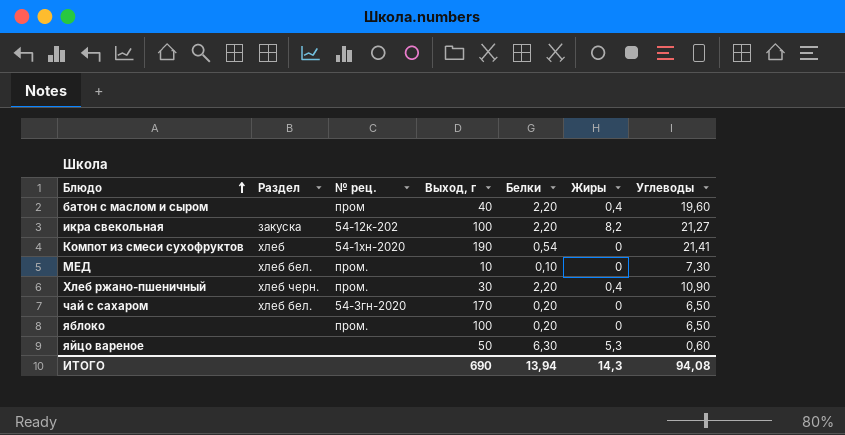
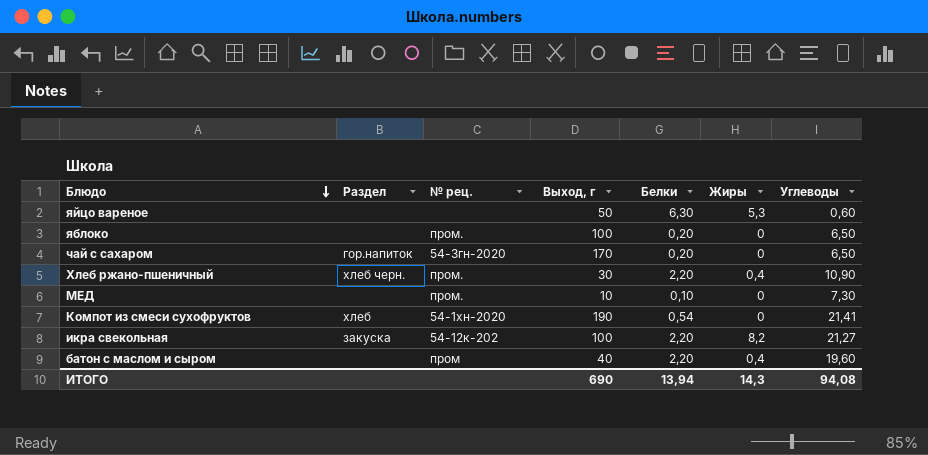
row order: Блюдо ascending -> Блюдо descending
чай с сахаром | Раздел: хлеб бел. -> гор.напиток
МЕД | Раздел: хлеб бел. -> none

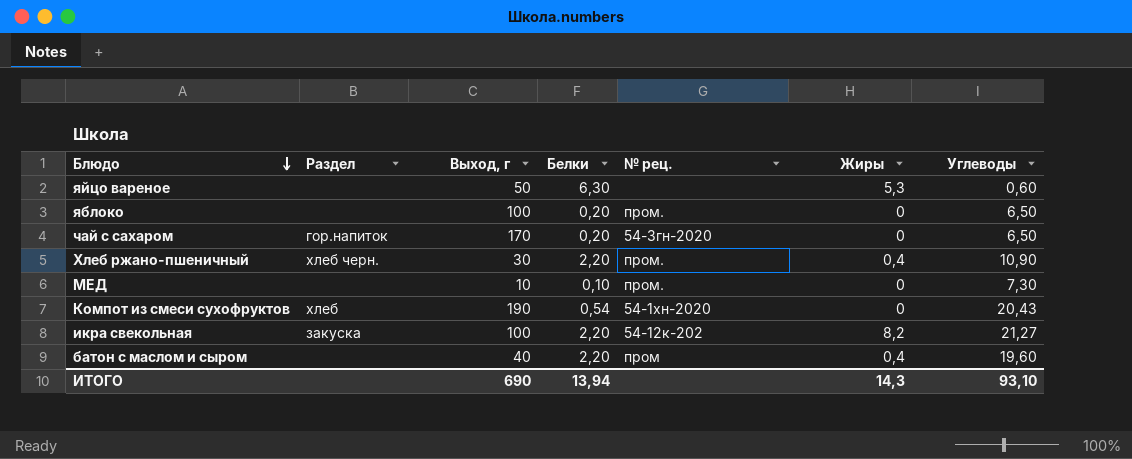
column № рец. | position: 3 -> 5
Компот из смеси сухофруктов | Углеводы: 21,41 -> 20,43
ИТОГО | Углеводы: 94,08 -> 93,10

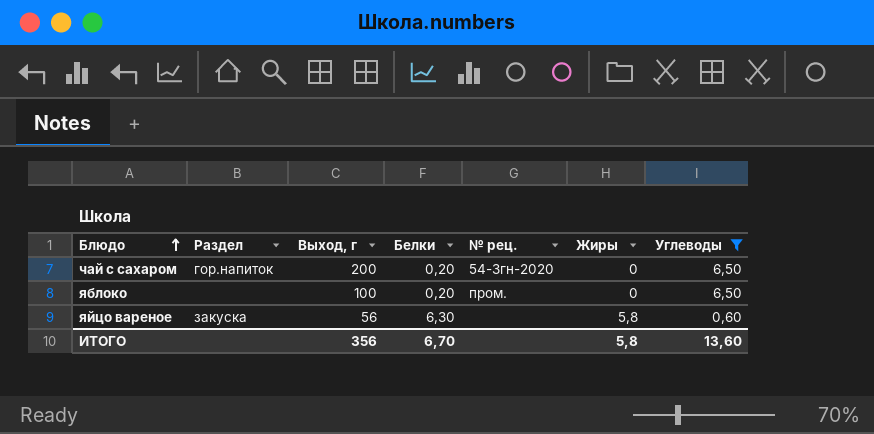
filter: none -> Углеводы <= 6,50
row order: Блюдо descending -> Блюдо ascending
чай с сахаром | Выход, г: 170 -> 200
яйцо вареное | Раздел: none -> закуска
яйцо вареное | Выход, г: 50 -> 56
яйцо вареное | Жиры: 5,3 -> 5,8
ИТОГО | Выход, г: 690 -> 356
ИТОГО | Белки: 13,94 -> 6,70
ИТОГО | Жиры: 14,3 -> 5,8
ИТОГО | Углеводы: 93,10 -> 13,60

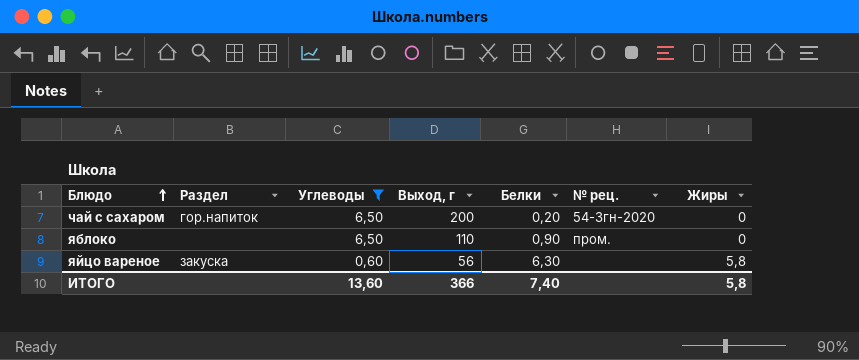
column Углеводы | position: 7 -> 3
яблоко | Выход, г: 100 -> 110
яблоко | Белки: 0,20 -> 0,90
ИТОГО | Выход, г: 356 -> 366
ИТОГО | Белки: 6,70 -> 7,40

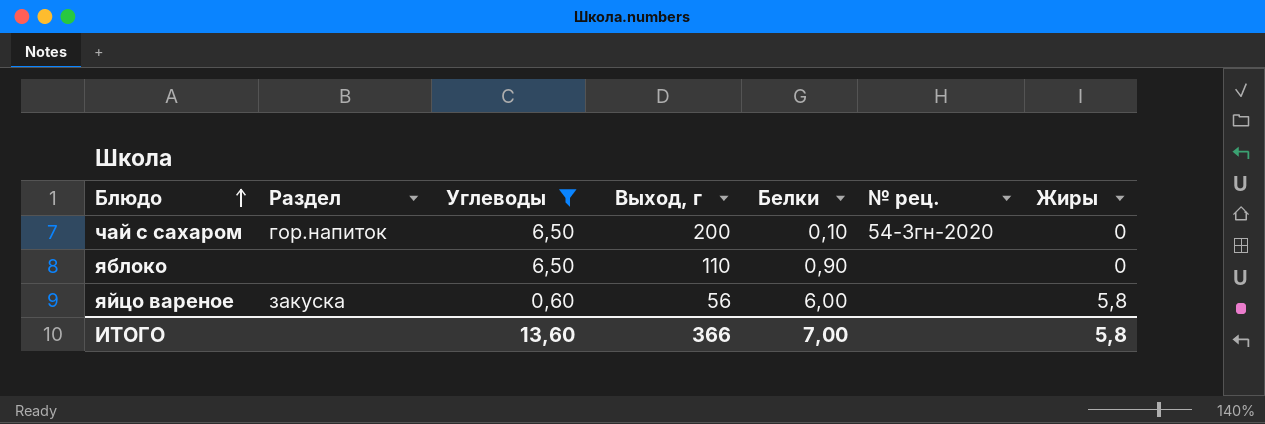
чай с сахаром | Белки: 0,20 -> 0,10
яблоко | № рец.: пром. -> none
яйцо вареное | Белки: 6,30 -> 6,00
ИТОГО | Белки: 7,40 -> 7,00

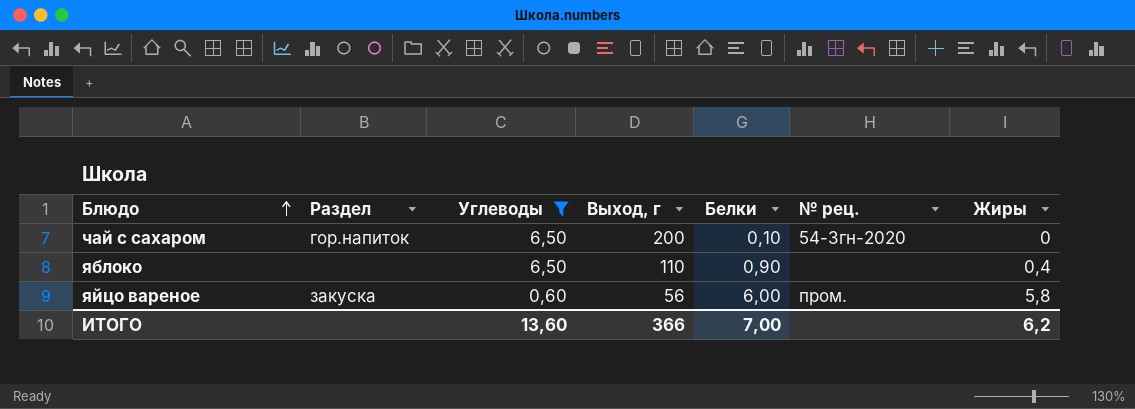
яблоко | Жиры: 0 -> 0,4
яйцо вареное | № рец.: none -> пром.
ИТОГО | Жиры: 5,8 -> 6,2

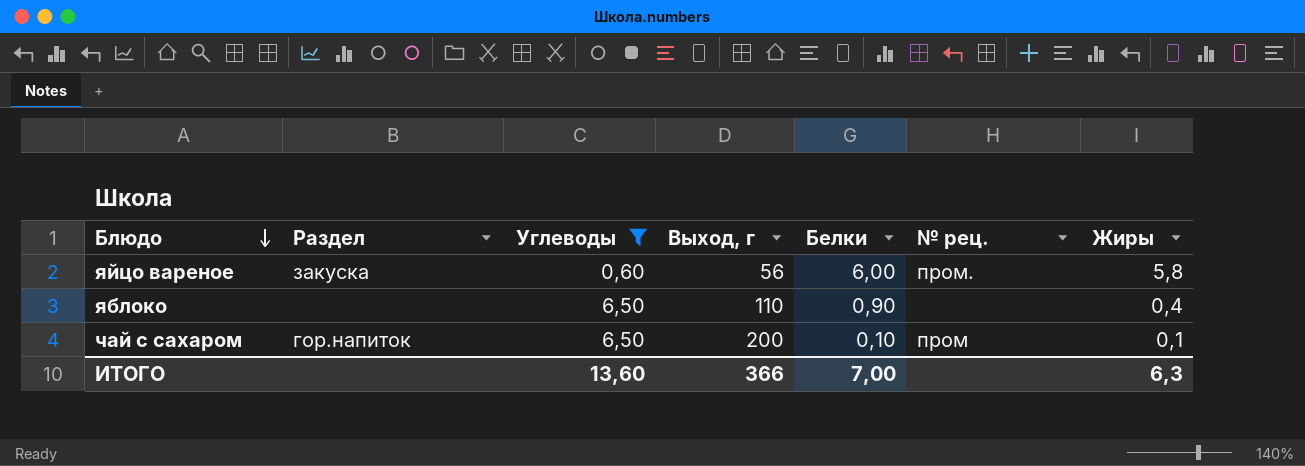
row order: Блюдо ascending -> Блюдо descending
чай с сахаром | № рец.: 54-3гн-2020 -> пром
чай с сахаром | Жиры: 0 -> 0,1
ИТОГО | Жиры: 6,2 -> 6,3

